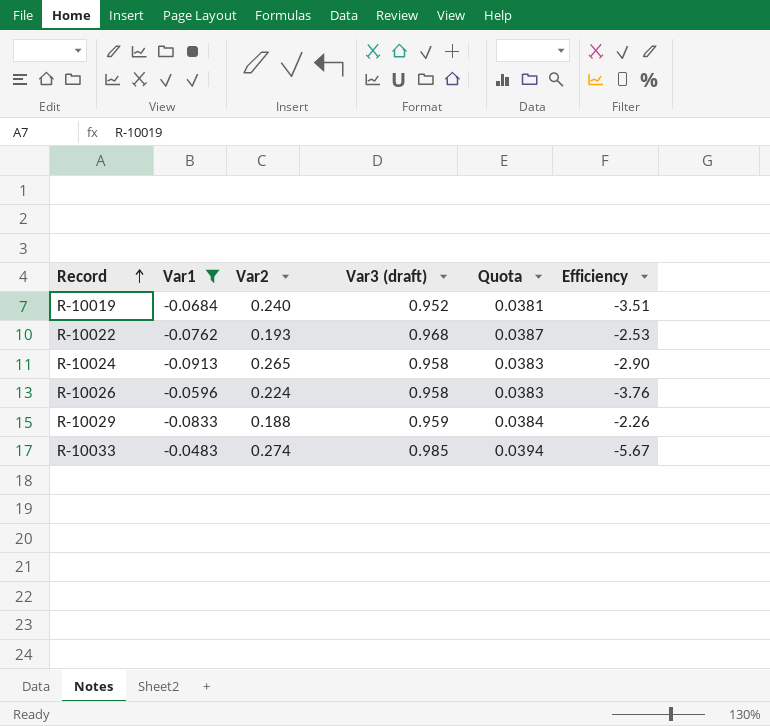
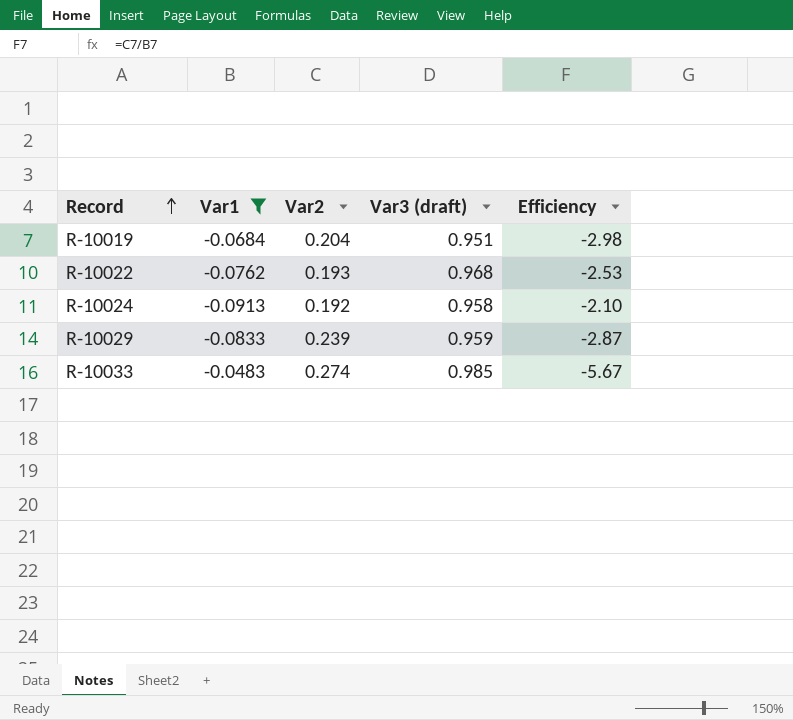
column Quota | formula: [Var3 (draft)] * 0.04 -> none
row R-10026: -0.0596 | 0.224 | 0.958 | 0.0383 | -3.76 -> none
R-10019 | Var2: 0.240 -> 0.204
R-10019 | Var3 (draft): 0.952 -> 0.951
R-10019 | Efficiency: -3.51 -> -2.98
R-10024 | Var2: 0.265 -> 0.192
R-10024 | Efficiency: -2.90 -> -2.10
R-10029 | Var2: 0.188 -> 0.239
R-10029 | Efficiency: -2.26 -> -2.87

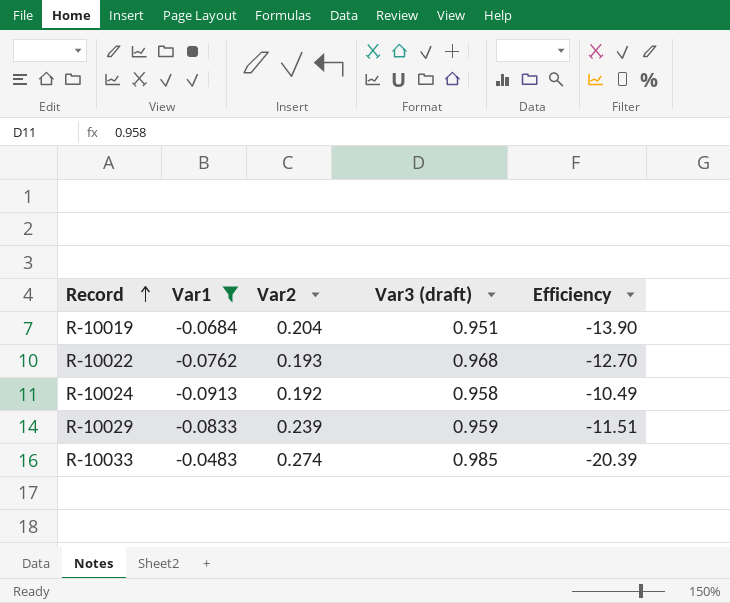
column Efficiency | formula: [Var2] / [Var1] -> [Var3 (draft)] / [Var1]

